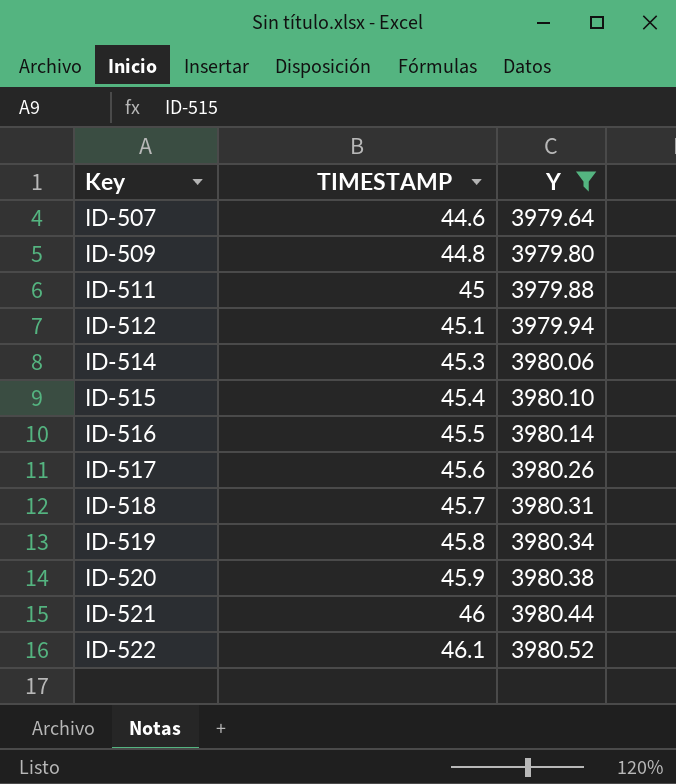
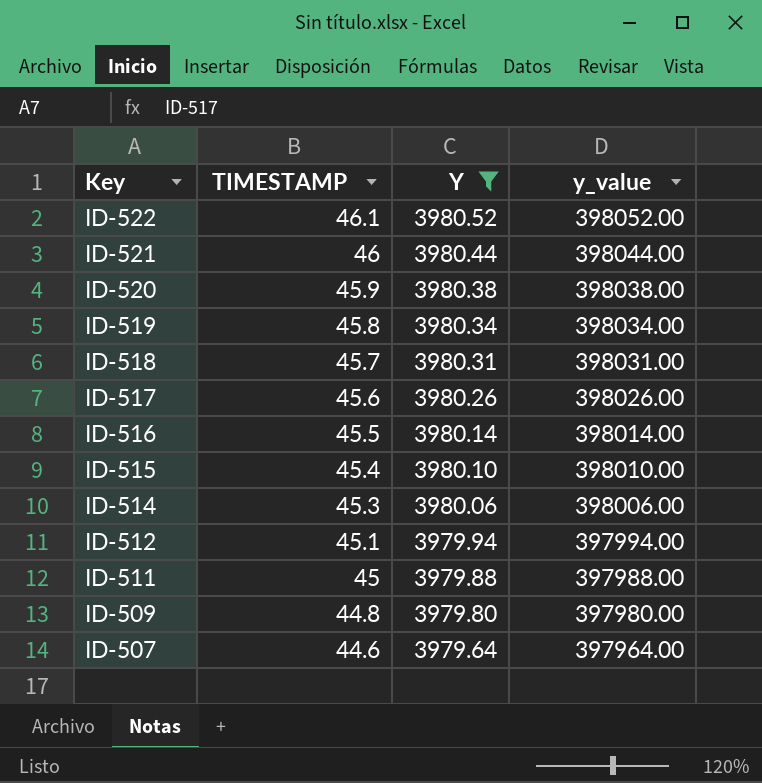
row order: Key ascending -> Key descending
column y_value | formula: none -> [Y] * 100

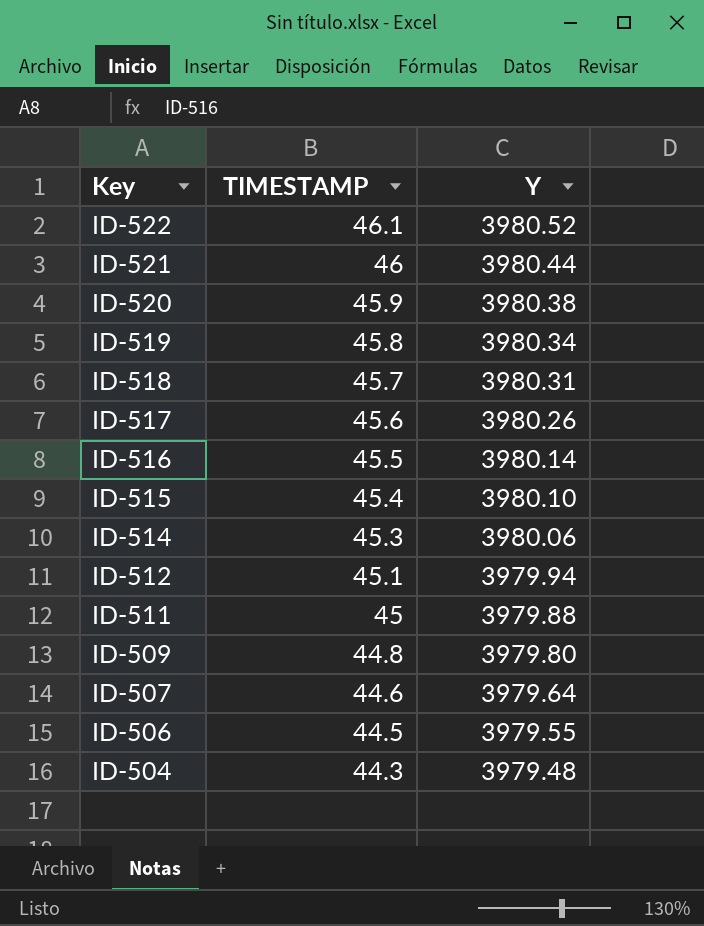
filter: Y >= 3979.64 -> none
column y_value | formula: [Y] * 100 -> none

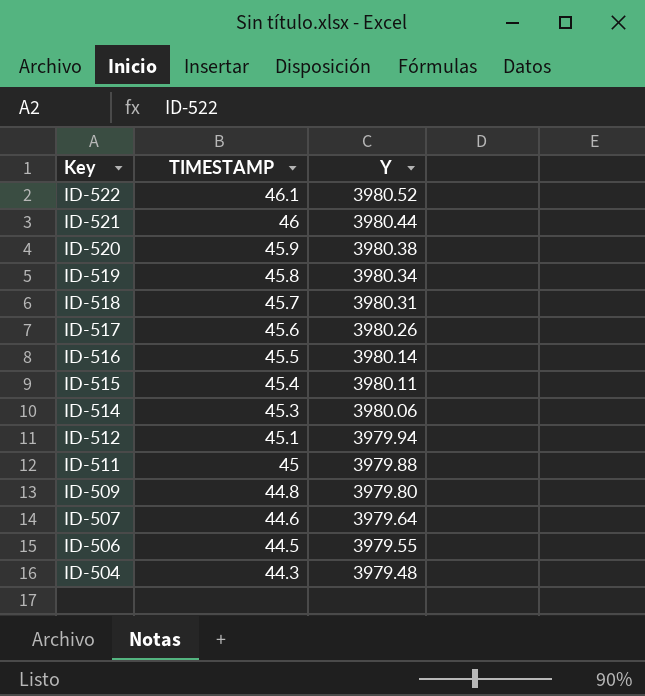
ID-515 | Y: 3980.10 -> 3980.11

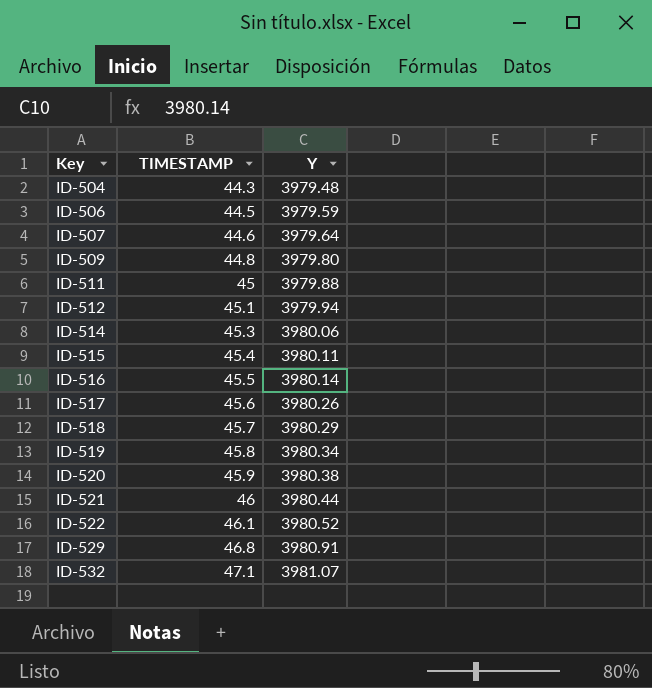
row order: Key descending -> Key ascending
ID-506 | Y: 3979.55 -> 3979.59
ID-518 | Y: 3980.31 -> 3980.29
row ID-529: none -> 46.8 | 3980.91
row ID-532: none -> 47.1 | 3981.07

